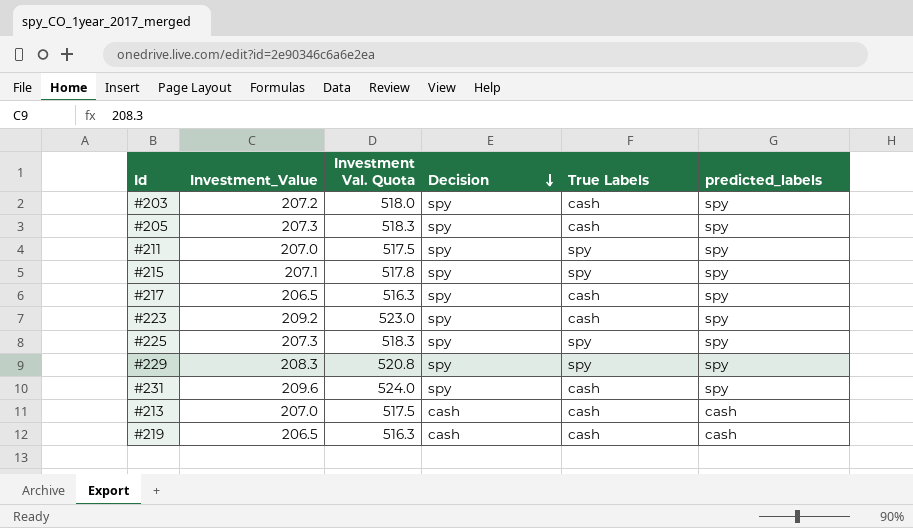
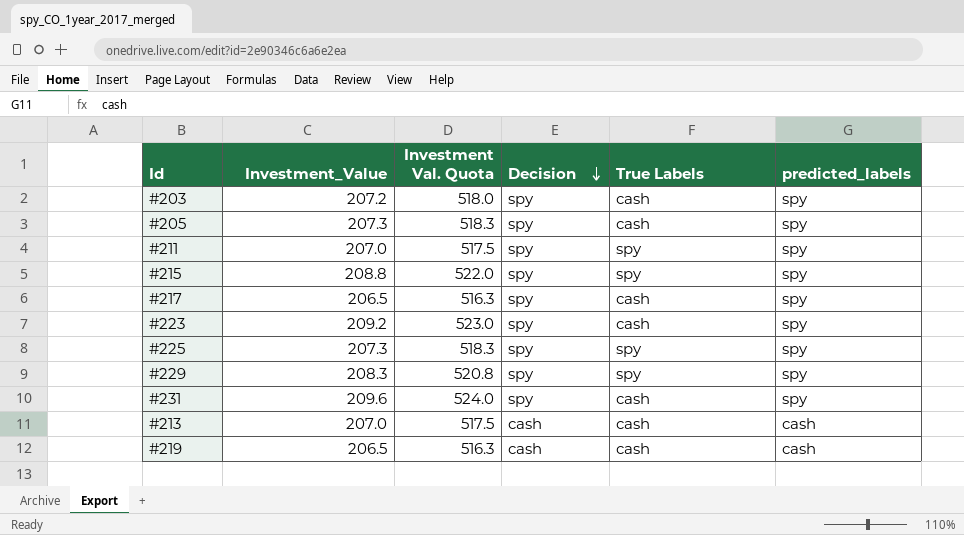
#215 | Investment_Value: 207.1 -> 208.8
#215 | Investment Val. Quota: 517.8 -> 522.0

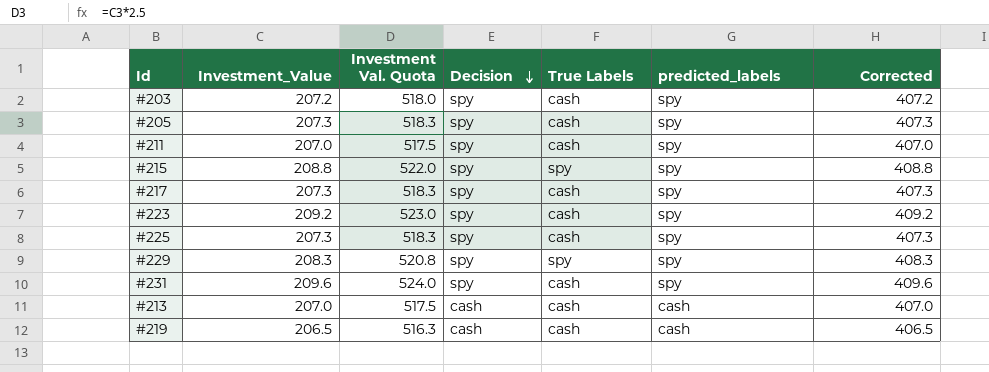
column Corrected | formula: none -> [Investment_Value] + 200
#211 | True Labels: spy -> cash
#217 | Investment_Value: 206.5 -> 207.3
#217 | Investment Val. Quota: 516.3 -> 518.3
#225 | True Labels: spy -> cash

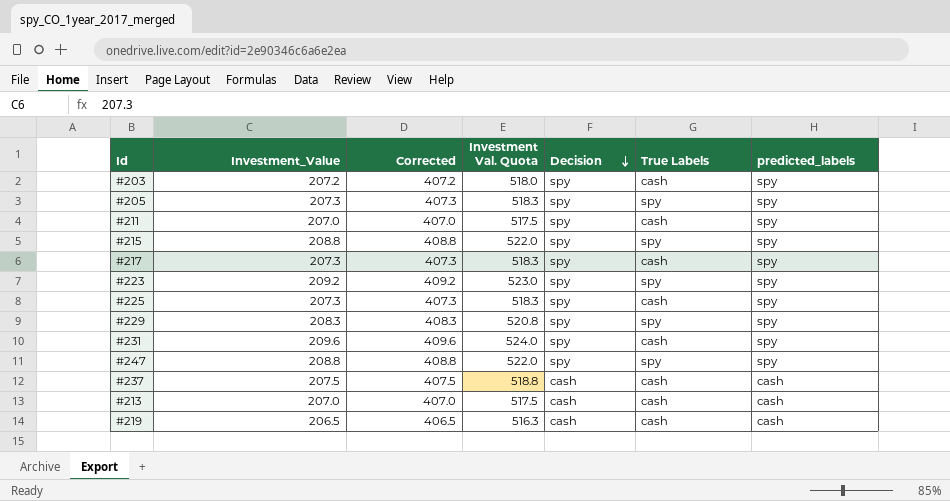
column Corrected | position: 7 -> 3
#205 | True Labels: cash -> spy
#223 | True Labels: cash -> spy
row #247: none -> 208.8 | 408.8 | 522.0 | spy | spy | spy
row #237: none -> 207.5 | 407.5 | 518.8 | cash | cash | cash

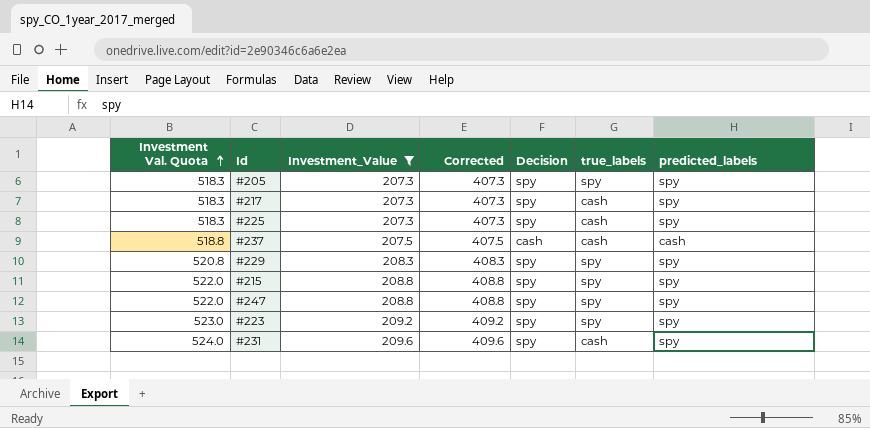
filter: none -> Investment_Value >= 207.3
row order: Decision descending -> Investment Val. Quota ascending
column Investment Val. Quota | position: 4 -> 1
column name: True Labels -> true_labels

